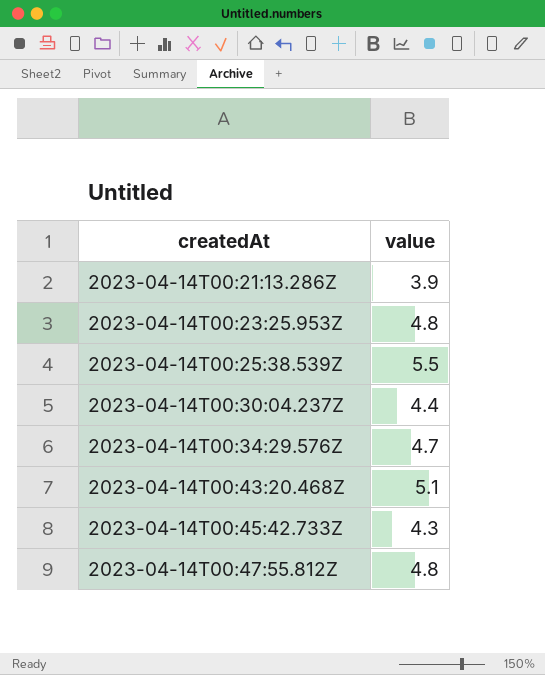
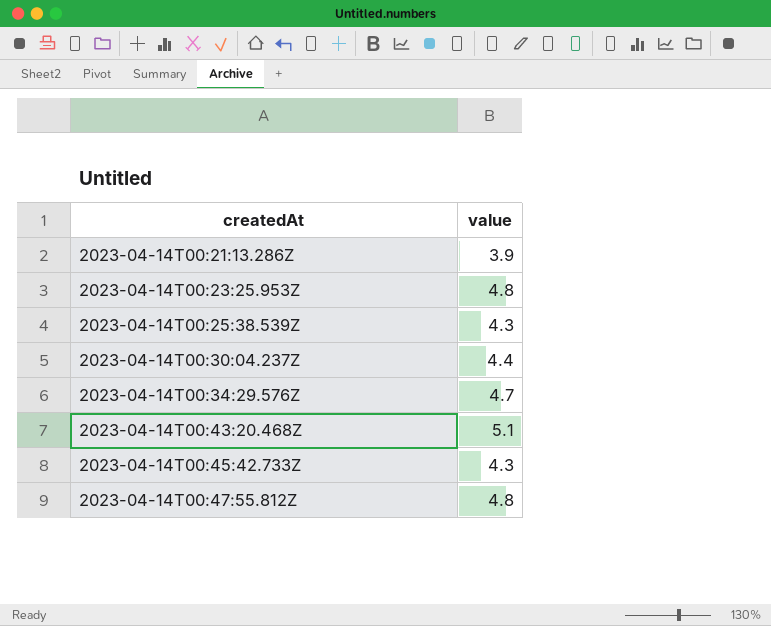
2023-04-14T00:25:38.539Z | value: 5.5 -> 4.3

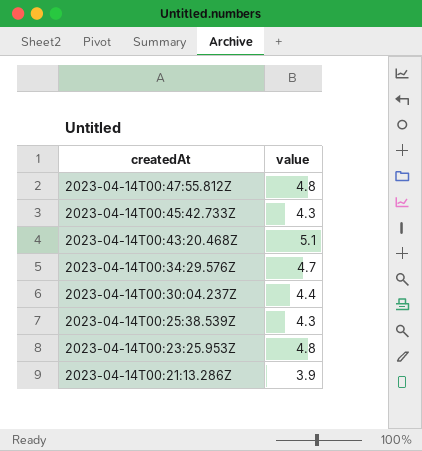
row order: createdAt ascending -> createdAt descending

